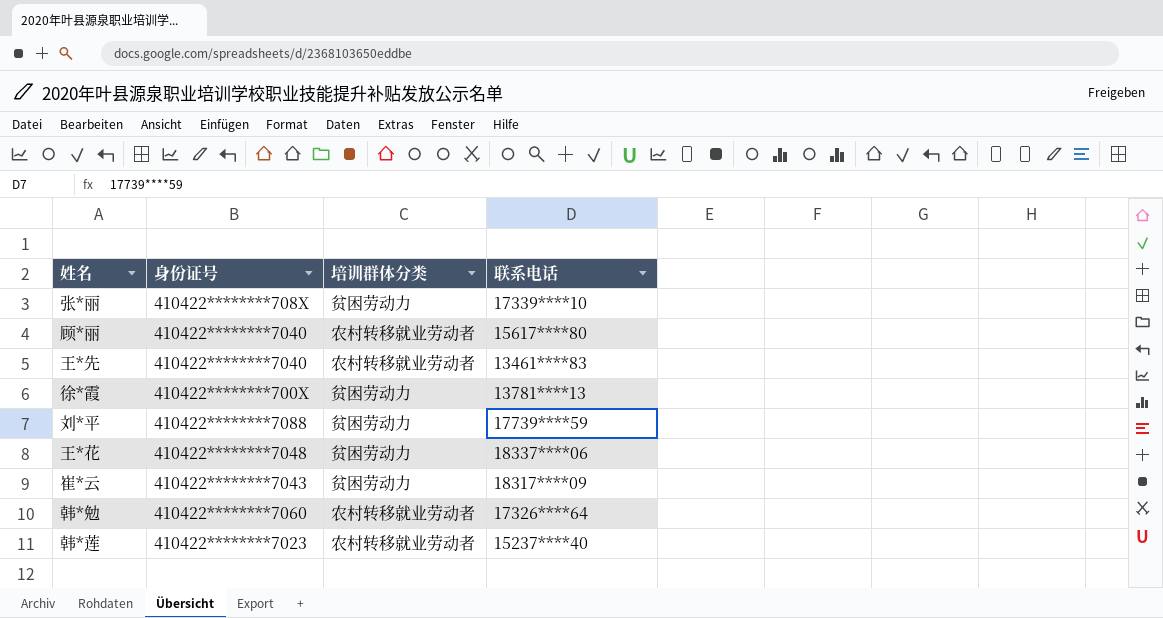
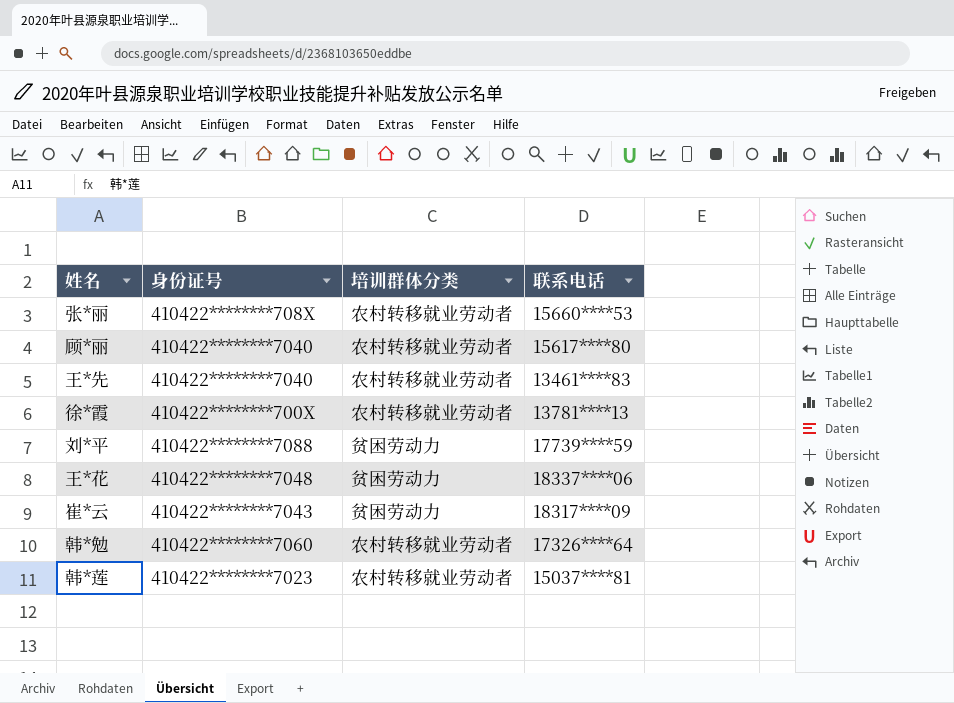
张*丽 | 培训群体分类: 贫困劳动力 -> 农村转移就业劳动者
张*丽 | 联系电话: 17339****10 -> 15660****53
徐*霞 | 培训群体分类: 贫困劳动力 -> 农村转移就业劳动者
韩*莲 | 联系电话: 15237****40 -> 15037****81

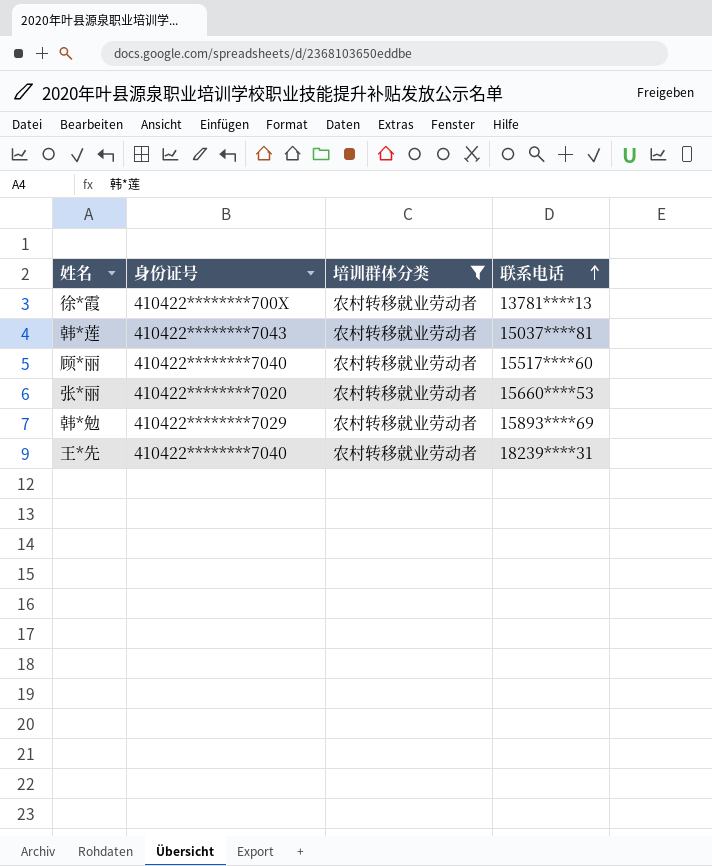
filter: none -> 培训群体分类 = 农村转移就业劳动者
row order: none -> 联系电话 ascending
韩*莲 | 身份证号: 410422********7023 -> 410422********7043
顾*丽 | 联系电话: 15617****80 -> 15517****60
张*丽 | 身份证号: 410422********708X -> 410422********7020
韩*勉 | 身份证号: 410422********7060 -> 410422********7029
韩*勉 | 联系电话: 17326****64 -> 15893****69
王*先 | 联系电话: 13461****83 -> 18239****31

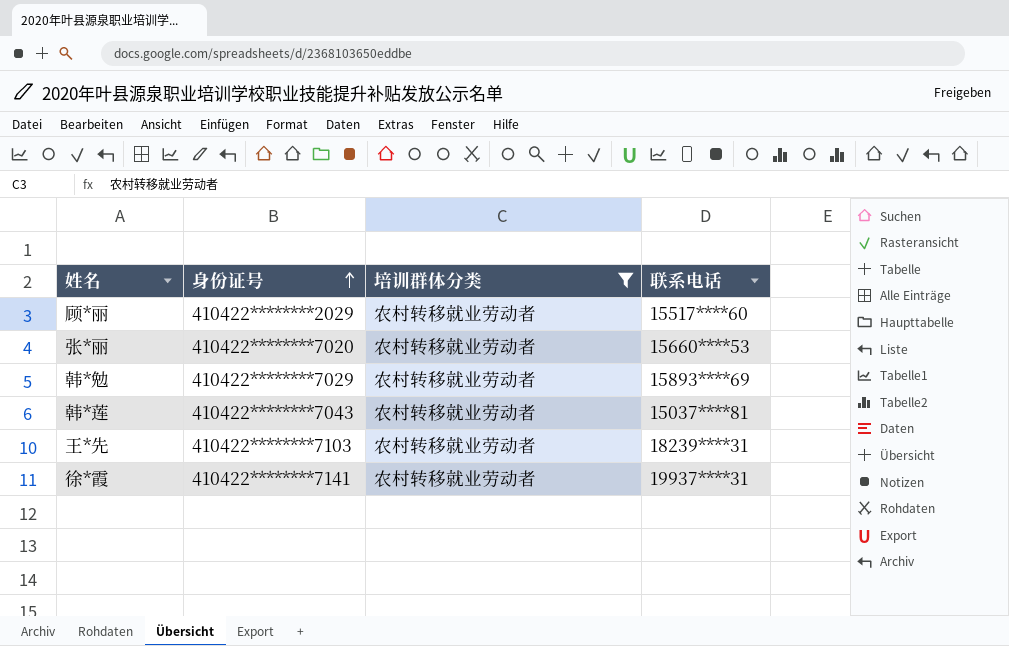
row order: 联系电话 ascending -> 身份证号 ascending
顾*丽 | 身份证号: 410422********7040 -> 410422********2029
王*先 | 身份证号: 410422********7040 -> 410422********7103
徐*霞 | 身份证号: 410422********700X -> 410422********7141
徐*霞 | 联系电话: 13781****13 -> 19937****31

